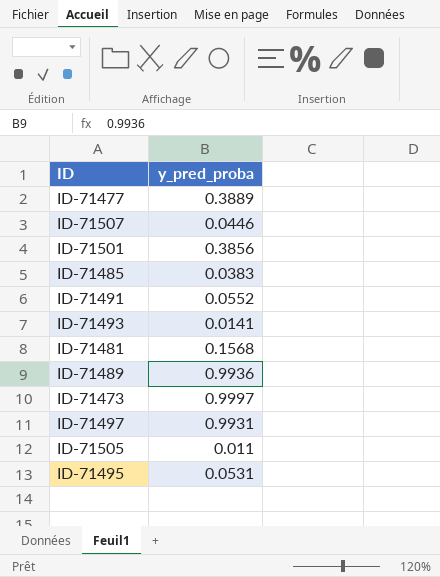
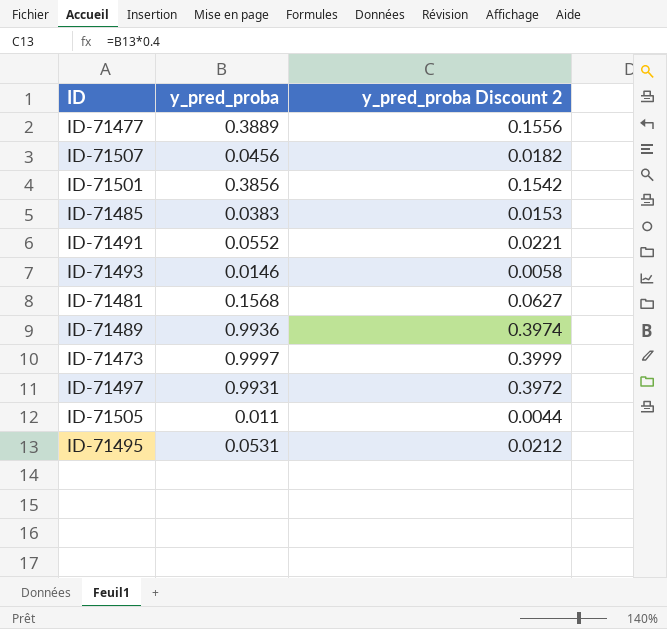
column y_pred_proba Discount 2 | formula: none -> [y_pred_proba] * 0.4
ID-71507 | y_pred_proba: 0.0446 -> 0.0456
ID-71493 | y_pred_proba: 0.0141 -> 0.0146

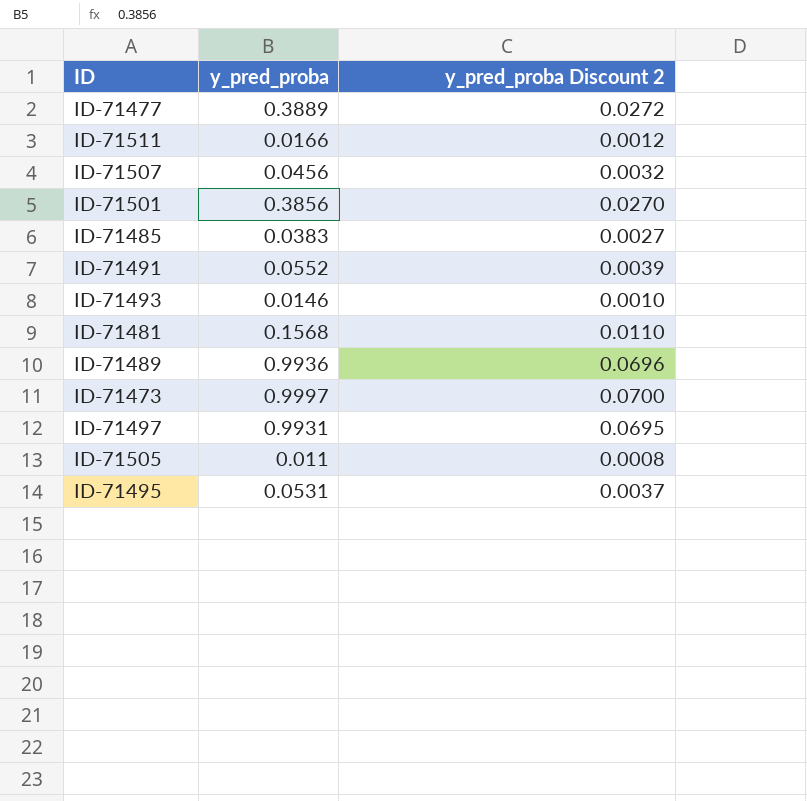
column y_pred_proba Discount 2 | formula: [y_pred_proba] * 0.4 -> [y_pred_proba] * 0.07
row ID-71511: none -> 0.0166 | 0.0012

